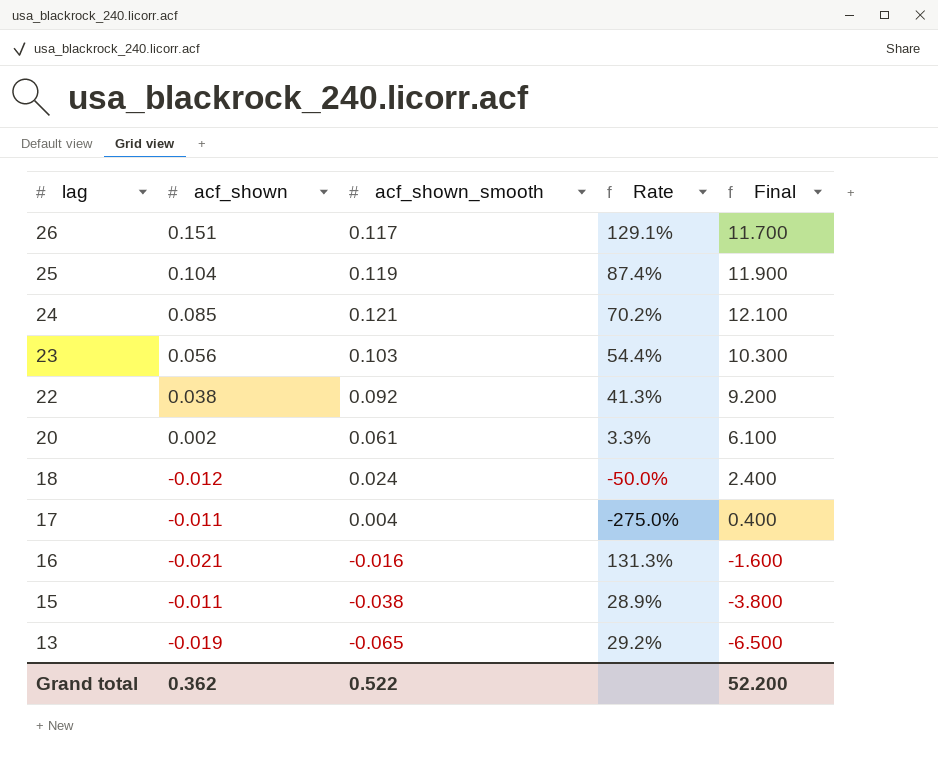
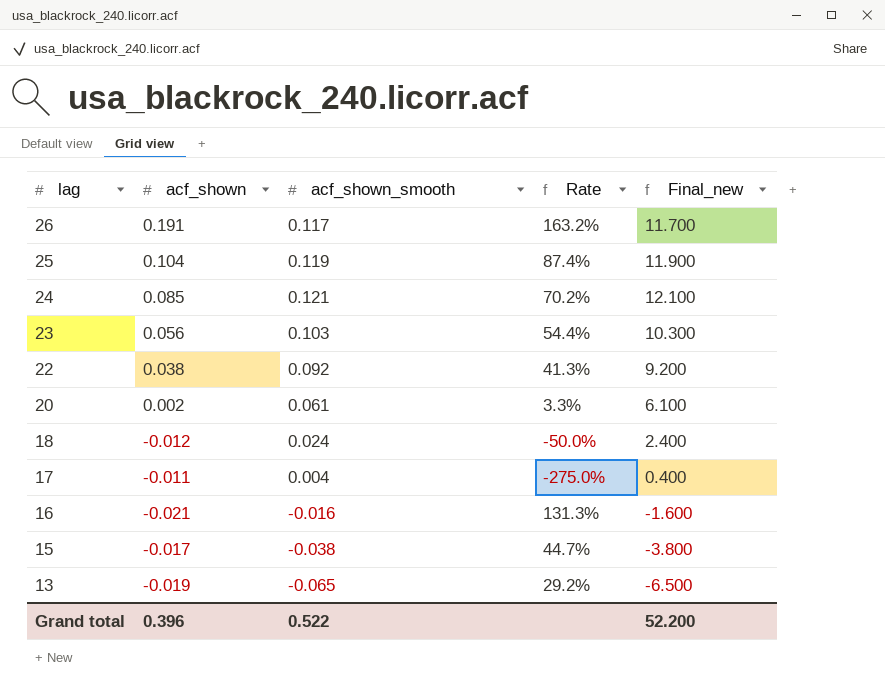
column name: Final -> Final_new
26 | acf_shown: 0.151 -> 0.191
26 | Rate: 129.1% -> 163.2%
15 | acf_shown: -0.011 -> -0.017
15 | Rate: 28.9% -> 44.7%
Grand total | acf_shown: 0.362 -> 0.396

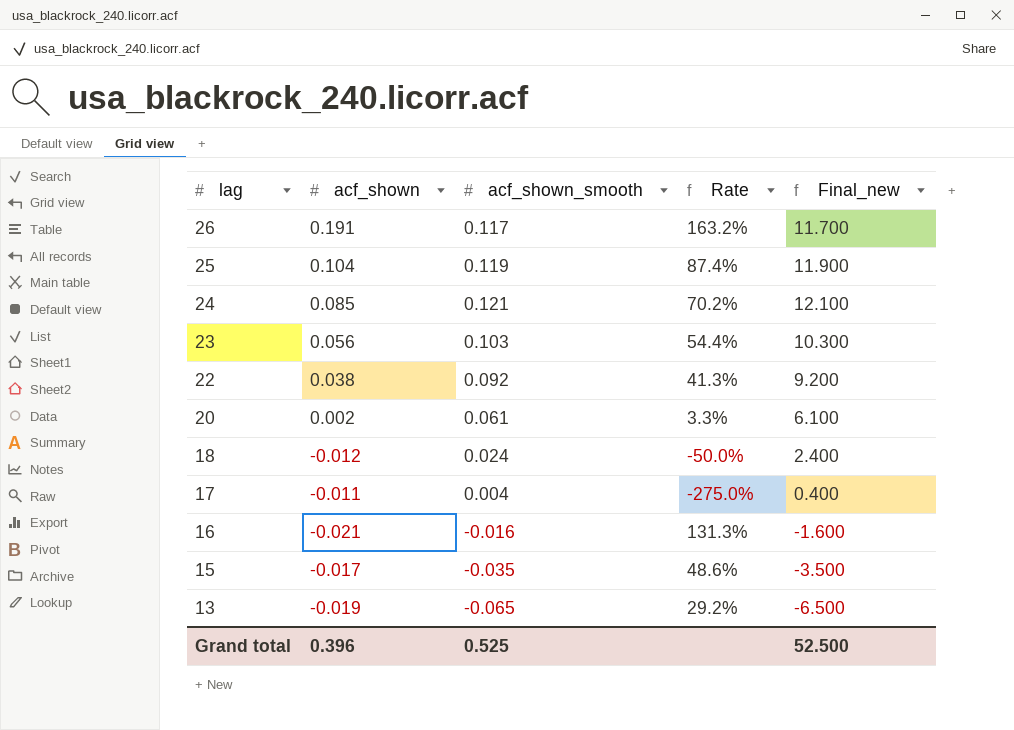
15 | acf_shown_smooth: -0.038 -> -0.035
15 | Rate: 44.7% -> 48.6%
15 | Final_new: -3.800 -> -3.500
Grand total | acf_shown_smooth: 0.522 -> 0.525
Grand total | Final_new: 52.200 -> 52.500

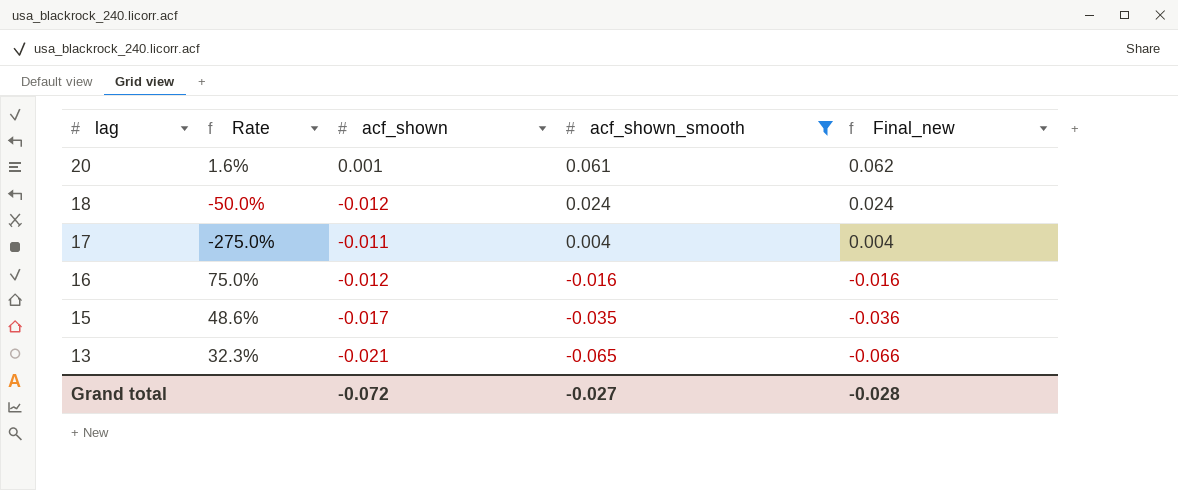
filter: none -> acf_shown_smooth <= 0.061
column Rate | position: 4 -> 2
column Final_new | formula: [acf_shown_smooth] * 100 -> [acf_shown_smooth] * 1.02
20 | Rate: 3.3% -> 1.6%
20 | acf_shown: 0.002 -> 0.001
16 | Rate: 131.3% -> 75.0%
16 | acf_shown: -0.021 -> -0.012
13 | Rate: 29.2% -> 32.3%
13 | acf_shown: -0.019 -> -0.021
Grand total | acf_shown: 0.396 -> -0.072
Grand total | acf_shown_smooth: 0.525 -> -0.027
Grand total | Final_new: 52.500 -> -0.028

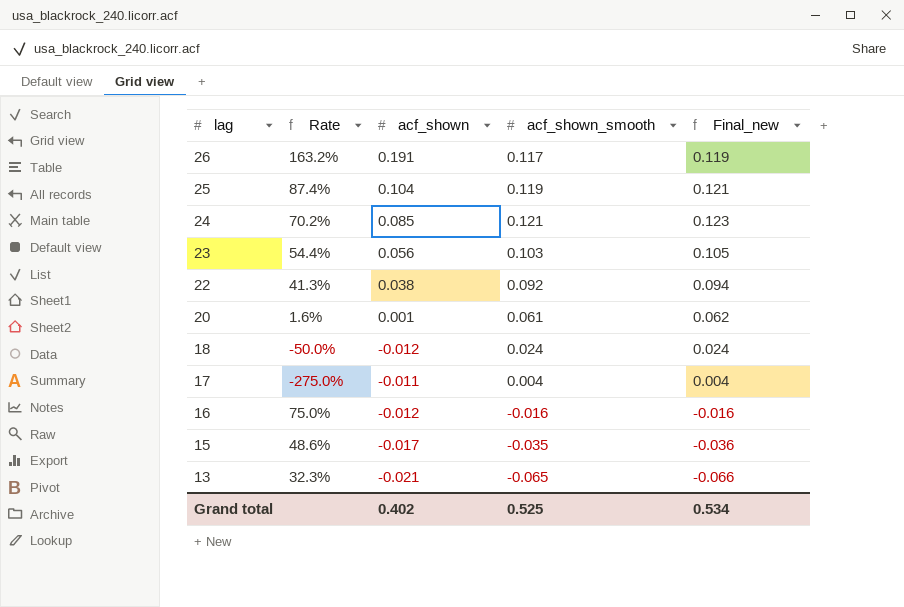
filter: acf_shown_smooth <= 0.061 -> none
Grand total | acf_shown: -0.072 -> 0.402
Grand total | acf_shown_smooth: -0.027 -> 0.525
Grand total | Final_new: -0.028 -> 0.534

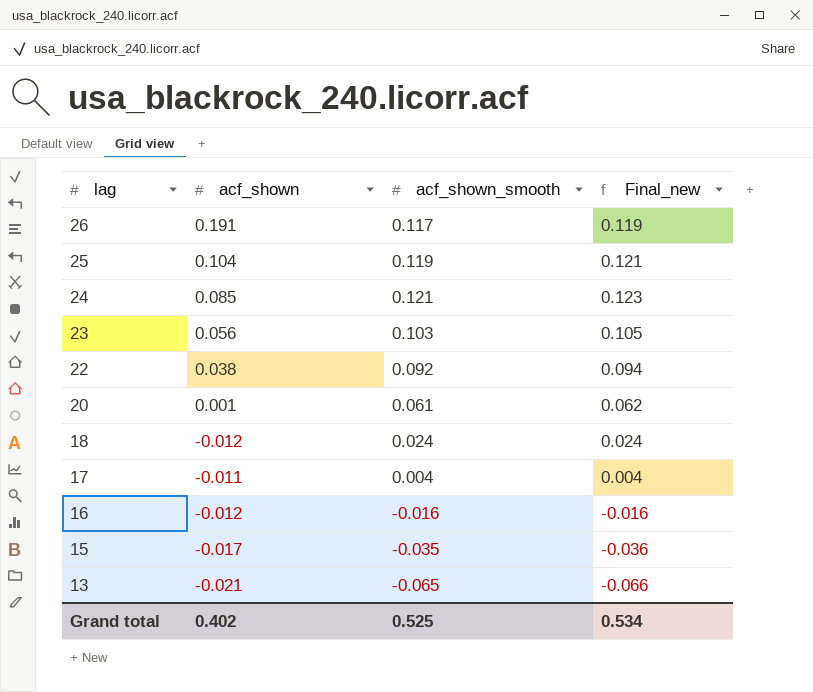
column Rate | formula: [acf_shown] / [acf_shown_smooth] -> none

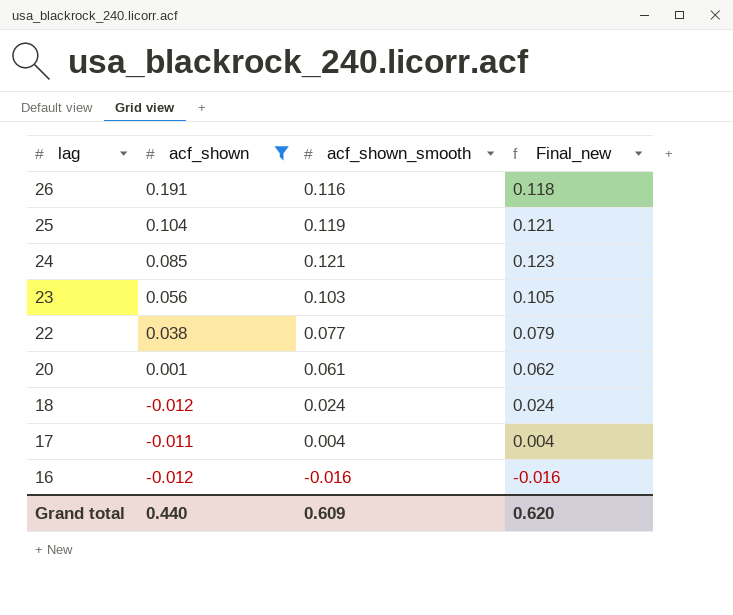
filter: none -> acf_shown >= -0.012
26 | acf_shown_smooth: 0.117 -> 0.116
26 | Final_new: 0.119 -> 0.118
22 | acf_shown_smooth: 0.092 -> 0.077
22 | Final_new: 0.094 -> 0.079
Grand total | acf_shown: 0.402 -> 0.440
Grand total | acf_shown_smooth: 0.525 -> 0.609
Grand total | Final_new: 0.534 -> 0.620

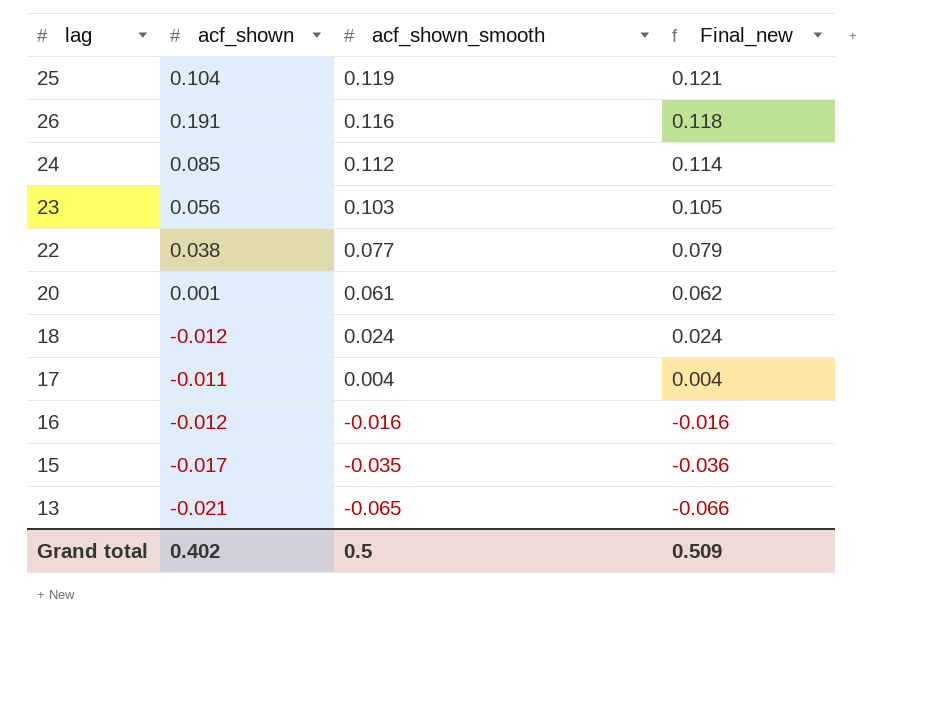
filter: acf_shown >= -0.012 -> none
row order: lag descending -> acf_shown_smooth descending
24 | acf_shown_smooth: 0.121 -> 0.112
24 | Final_new: 0.123 -> 0.114
Grand total | acf_shown: 0.440 -> 0.402
Grand total | acf_shown_smooth: 0.609 -> 0.5
Grand total | Final_new: 0.620 -> 0.509

